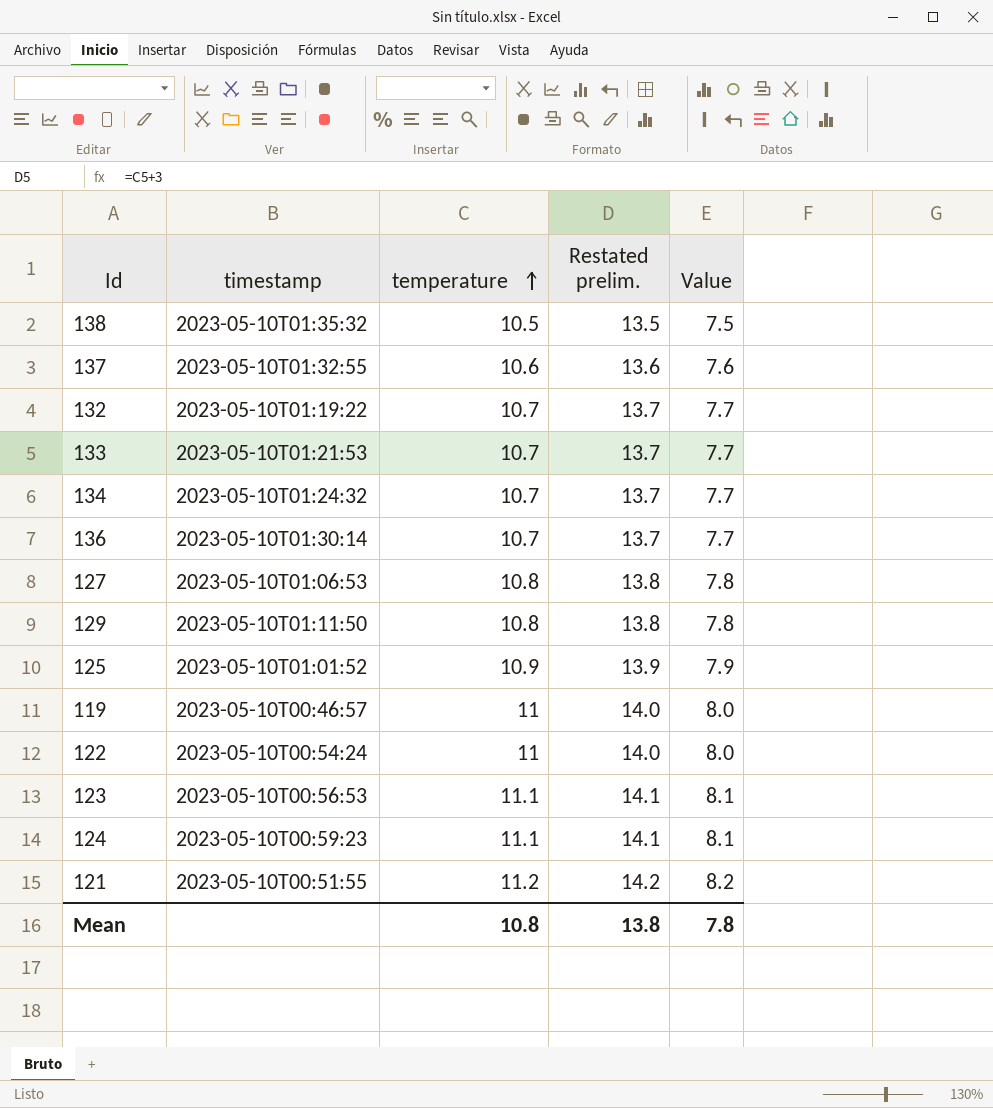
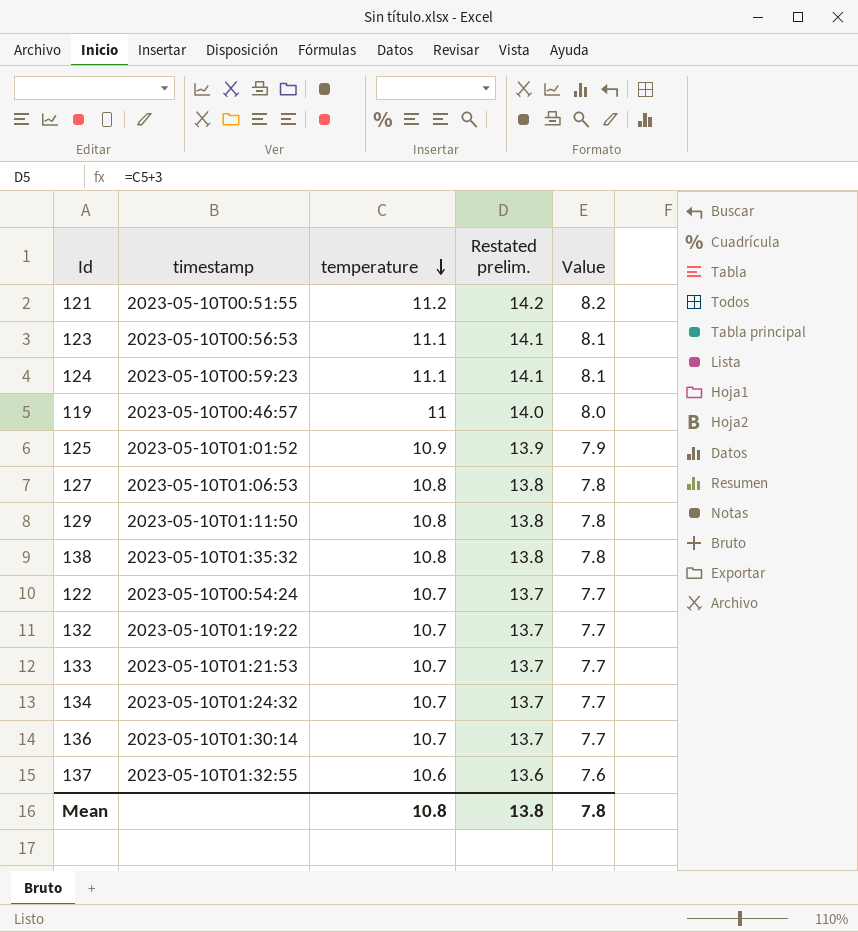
row order: temperature ascending -> temperature descending
138 | temperature: 10.5 -> 10.8
138 | Restated prelim.: 13.5 -> 13.8
138 | Value: 7.5 -> 7.8
122 | temperature: 11 -> 10.7
122 | Restated prelim.: 14.0 -> 13.7
122 | Value: 8.0 -> 7.7

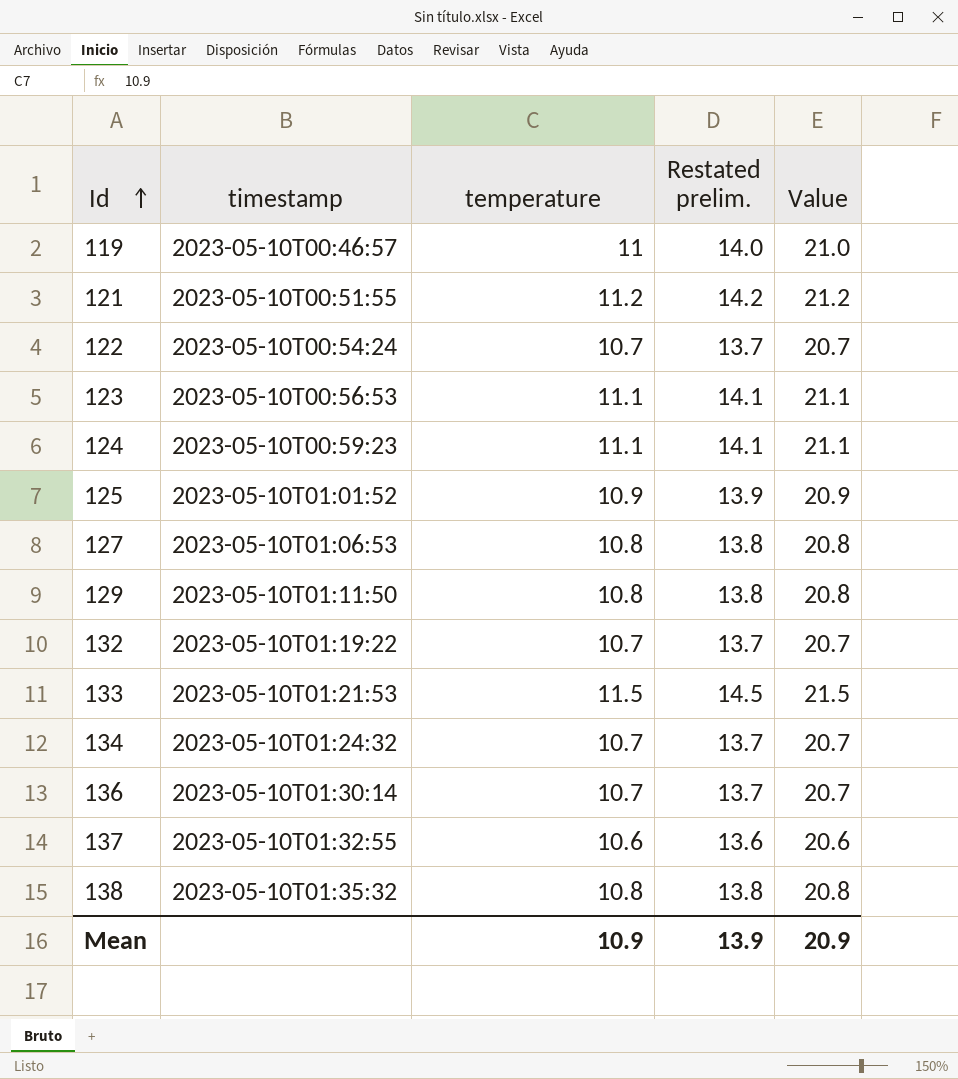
row order: temperature descending -> Id ascending
column Value | formula: [temperature] - 3 -> [temperature] + 10
133 | temperature: 10.7 -> 11.5
133 | Restated prelim.: 13.7 -> 14.5
Mean | temperature: 10.8 -> 10.9
Mean | Restated prelim.: 13.8 -> 13.9
Mean | Value: 7.8 -> 20.9

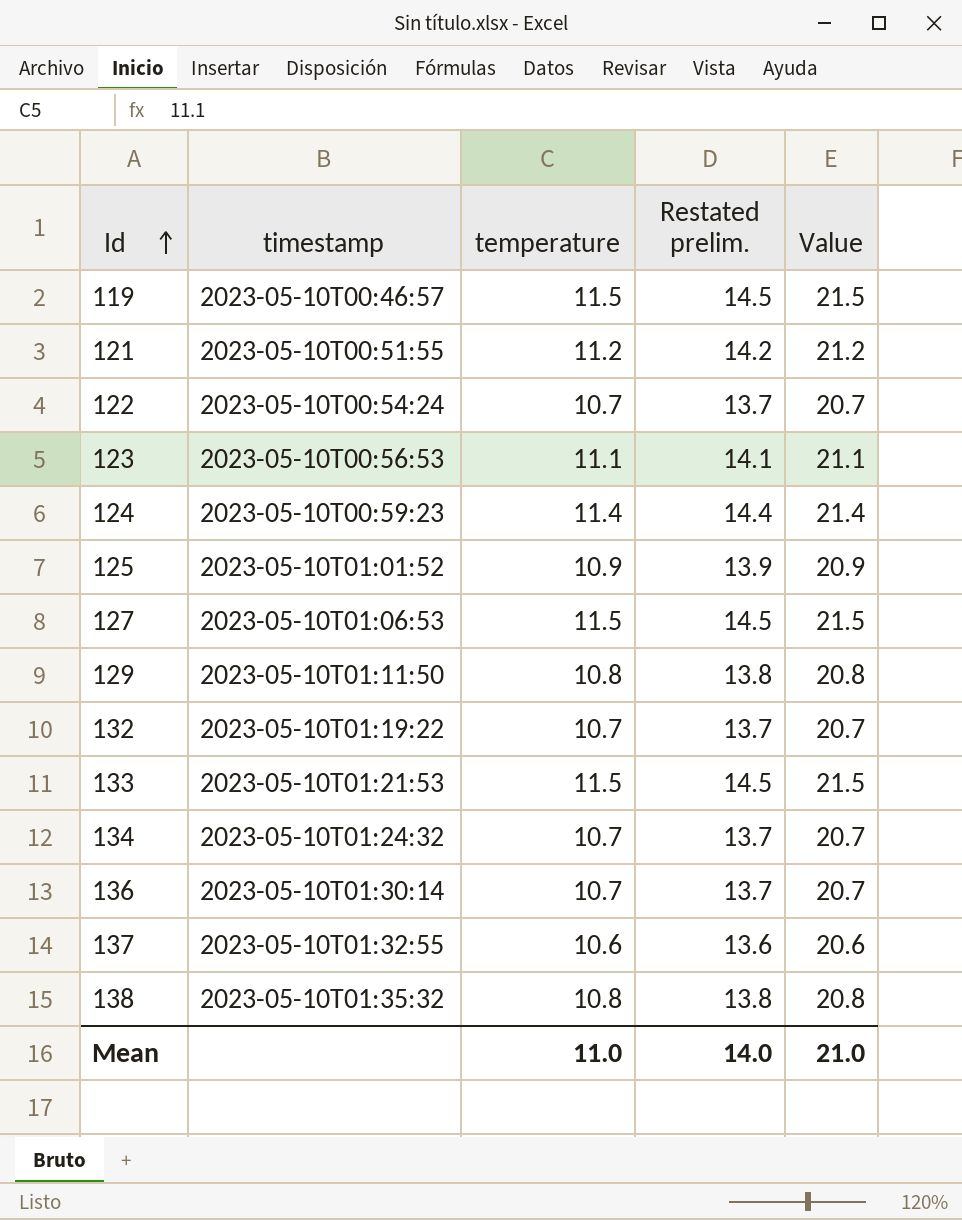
119 | temperature: 11 -> 11.5
119 | Restated prelim.: 14.0 -> 14.5
119 | Value: 21.0 -> 21.5
124 | temperature: 11.1 -> 11.4
124 | Restated prelim.: 14.1 -> 14.4
124 | Value: 21.1 -> 21.4
127 | temperature: 10.8 -> 11.5
127 | Restated prelim.: 13.8 -> 14.5
127 | Value: 20.8 -> 21.5
Mean | temperature: 10.9 -> 11.0
Mean | Restated prelim.: 13.9 -> 14.0
Mean | Value: 20.9 -> 21.0

